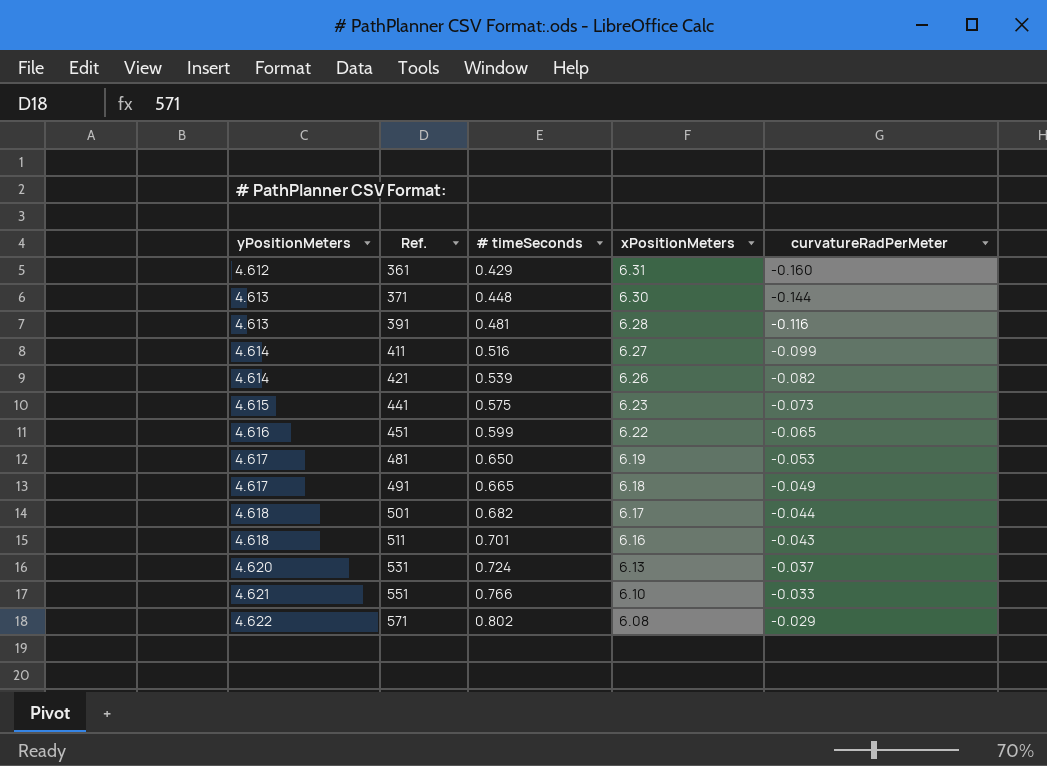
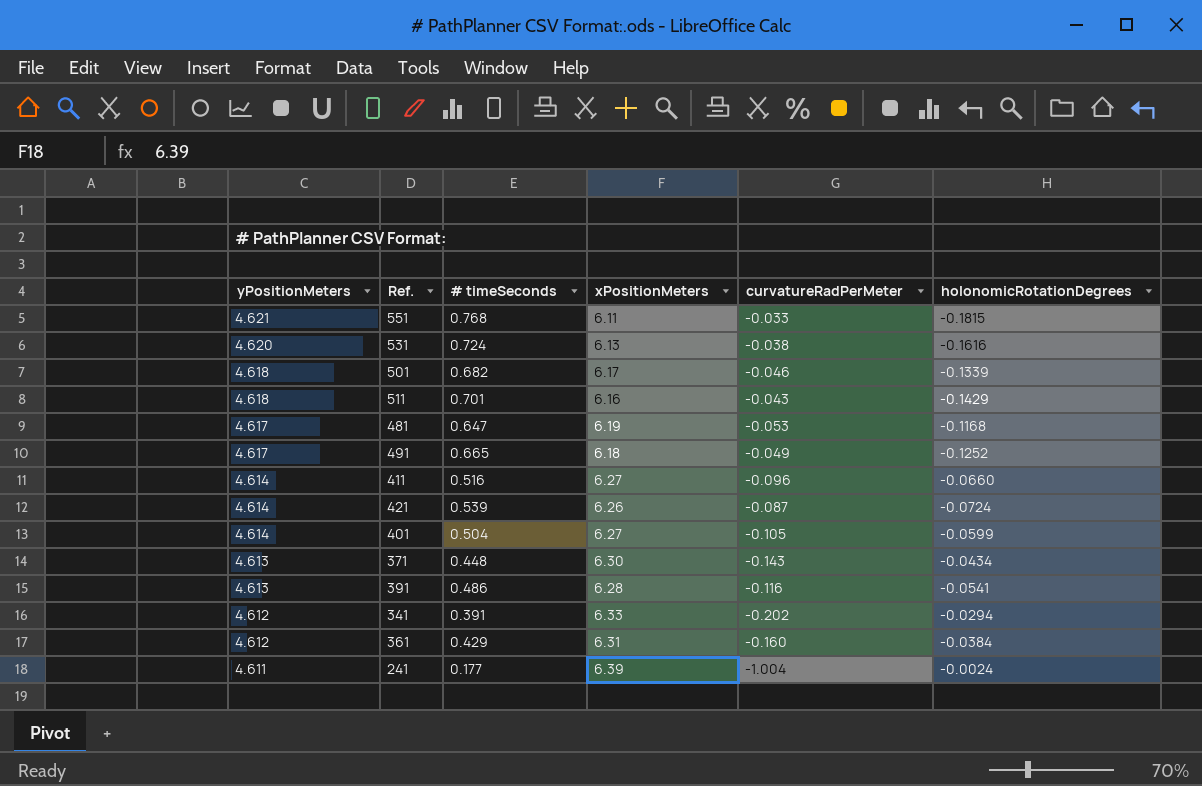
row order: yPositionMeters ascending -> yPositionMeters descending
column holonomicRotationDegrees | position: none -> 6
row 441: 4.615 | 0.575 | 6.23 | -0.073 -> none
row 451: 4.616 | 0.599 | 6.22 | -0.065 -> none
row 571: 4.622 | 0.802 | 6.08 | -0.029 -> none
551 | # timeSeconds: 0.766 -> 0.768
551 | xPositionMeters: 6.10 -> 6.11
531 | curvatureRadPerMeter: -0.037 -> -0.038
501 | curvatureRadPerMeter: -0.044 -> -0.046
481 | # timeSeconds: 0.650 -> 0.647
411 | curvatureRadPerMeter: -0.099 -> -0.096
421 | curvatureRadPerMeter: -0.082 -> -0.087
row 401: none -> 4.614 | 0.504 | 6.27 | -0.105 | -0.0599
371 | curvatureRadPerMeter: -0.144 -> -0.143
391 | # timeSeconds: 0.481 -> 0.486
row 341: none -> 4.612 | 0.391 | 6.33 | -0.202 | -0.0294
row 241: none -> 4.611 | 0.177 | 6.39 | -1.004 | -0.0024

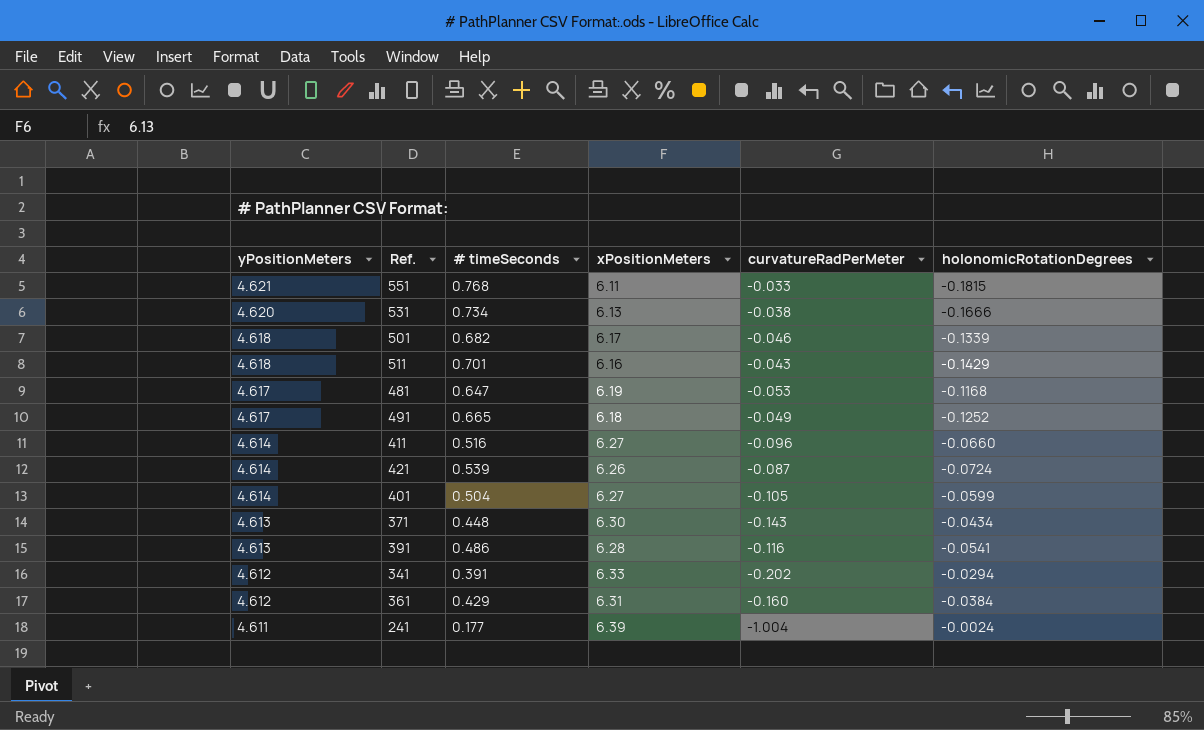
531 | # timeSeconds: 0.724 -> 0.734
531 | holonomicRotationDegrees: -0.1616 -> -0.1666

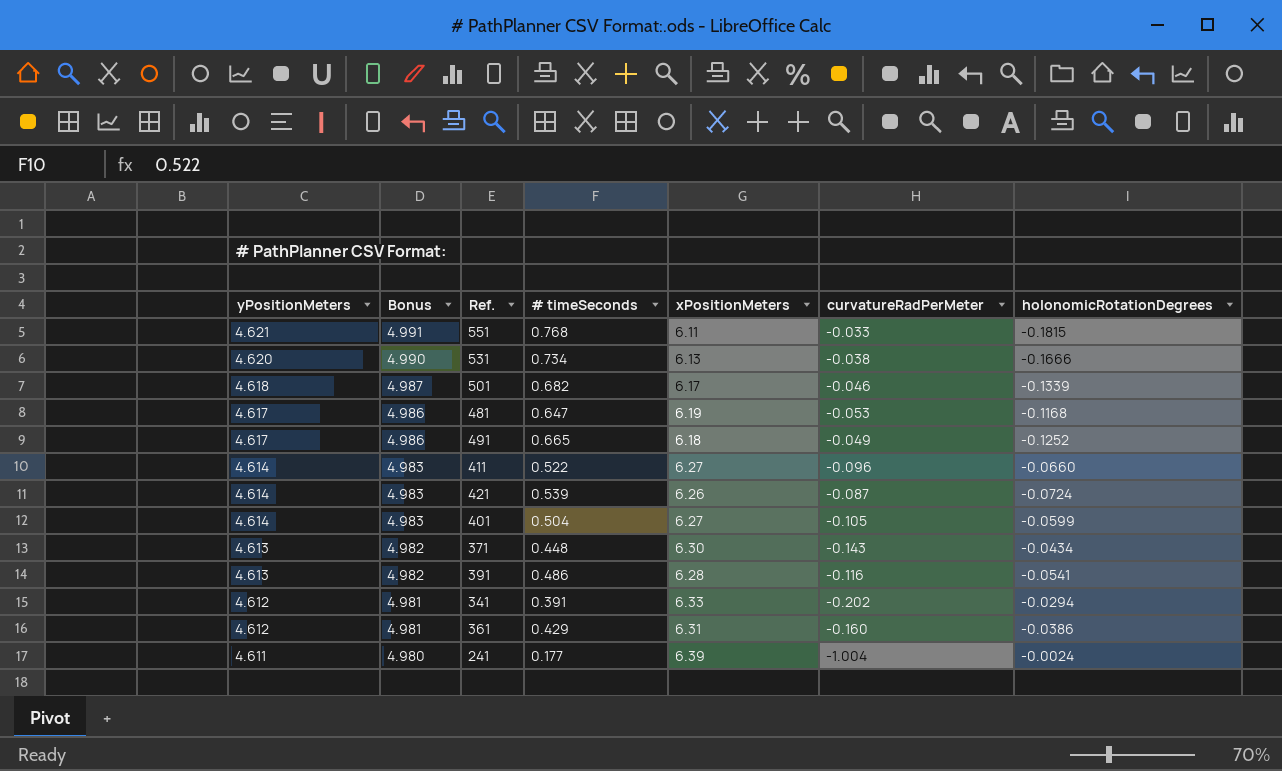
column Bonus | formula: none -> [yPositionMeters] * 1.08
row 511: 4.618 | 0.701 | 6.16 | -0.043 | -0.1429 -> none
411 | # timeSeconds: 0.516 -> 0.522
361 | holonomicRotationDegrees: -0.0384 -> -0.0386

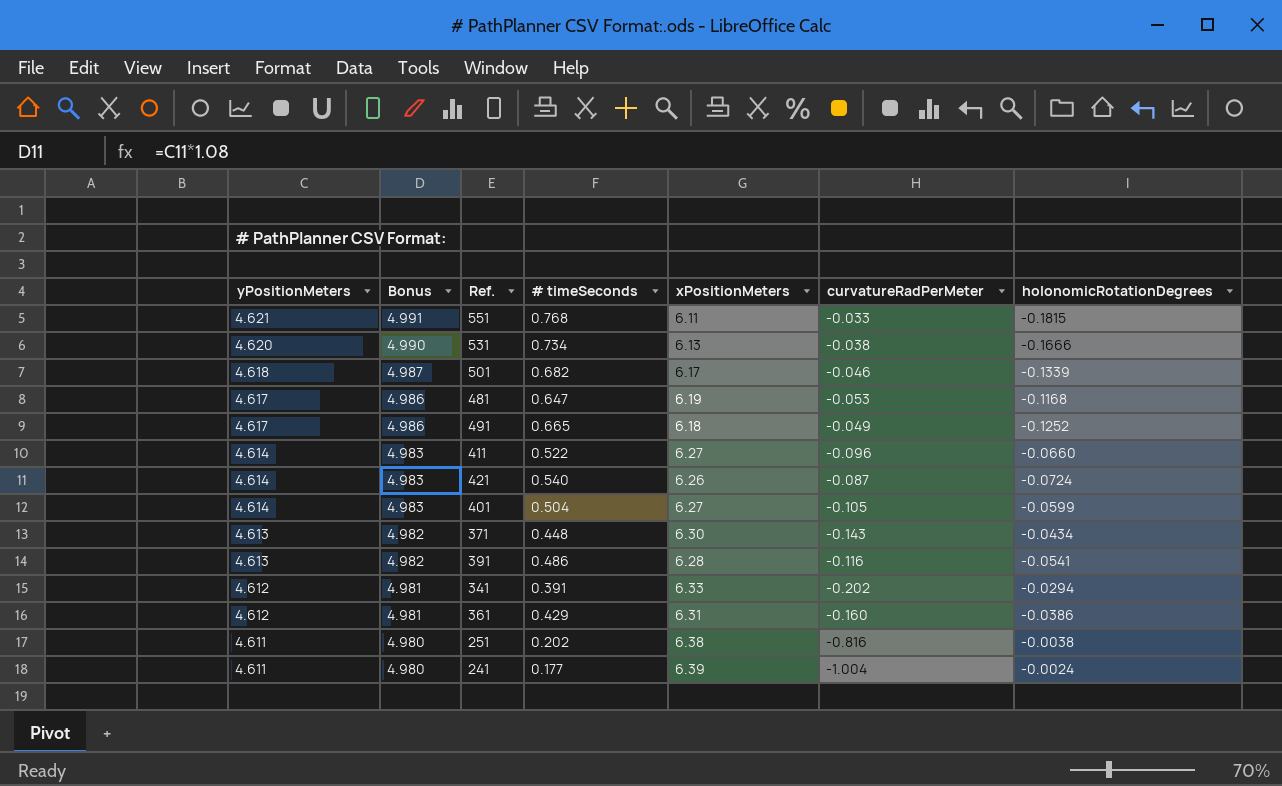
421 | # timeSeconds: 0.539 -> 0.540
row 251: none -> 4.611 | 4.980 | 0.202 | 6.38 | -0.816 | -0.0038

